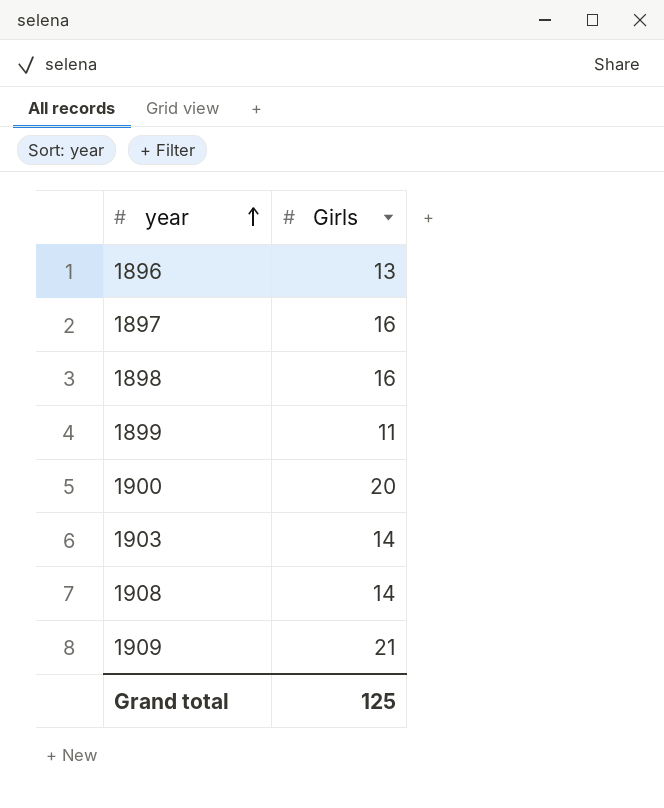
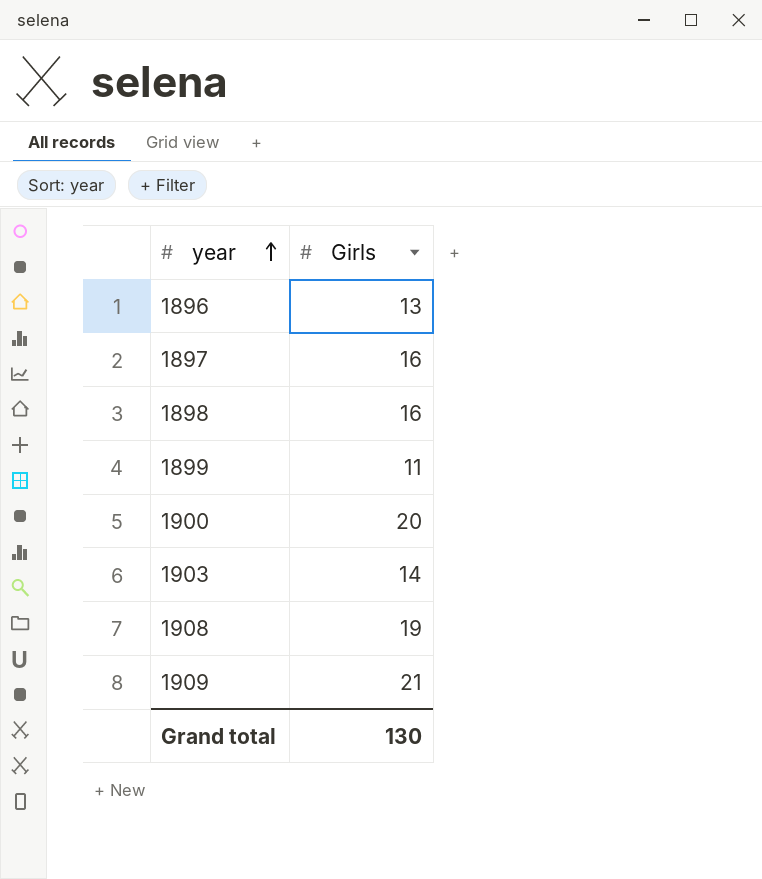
1908 | Girls: 14 -> 19
Grand total | Girls: 125 -> 130

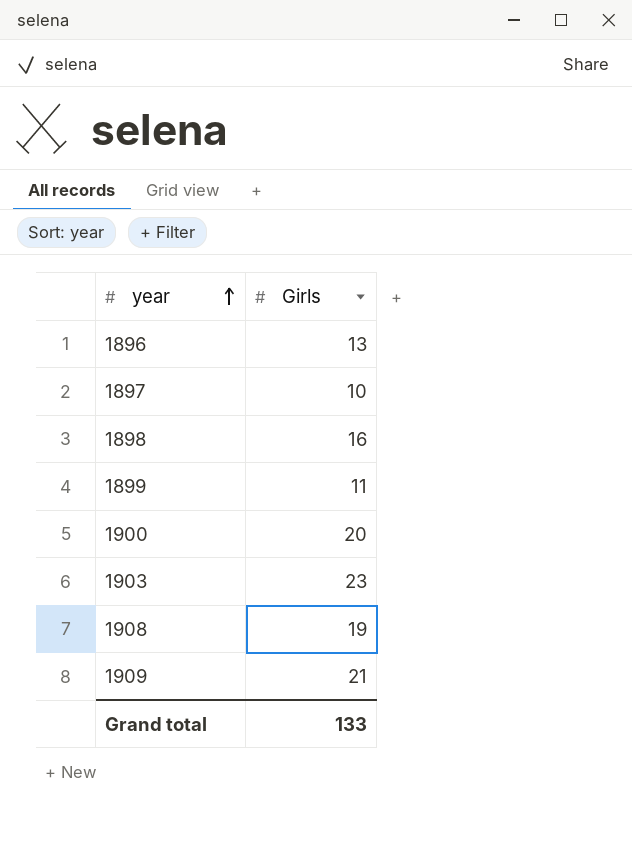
1897 | Girls: 16 -> 10
1903 | Girls: 14 -> 23
Grand total | Girls: 130 -> 133

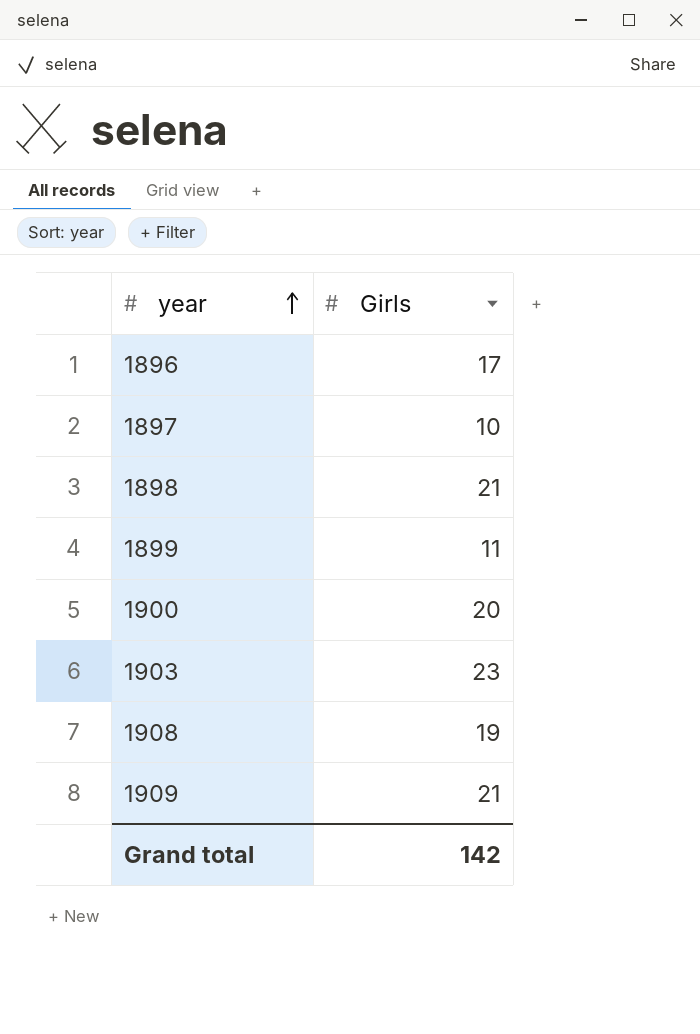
1896 | Girls: 13 -> 17
1898 | Girls: 16 -> 21
Grand total | Girls: 133 -> 142

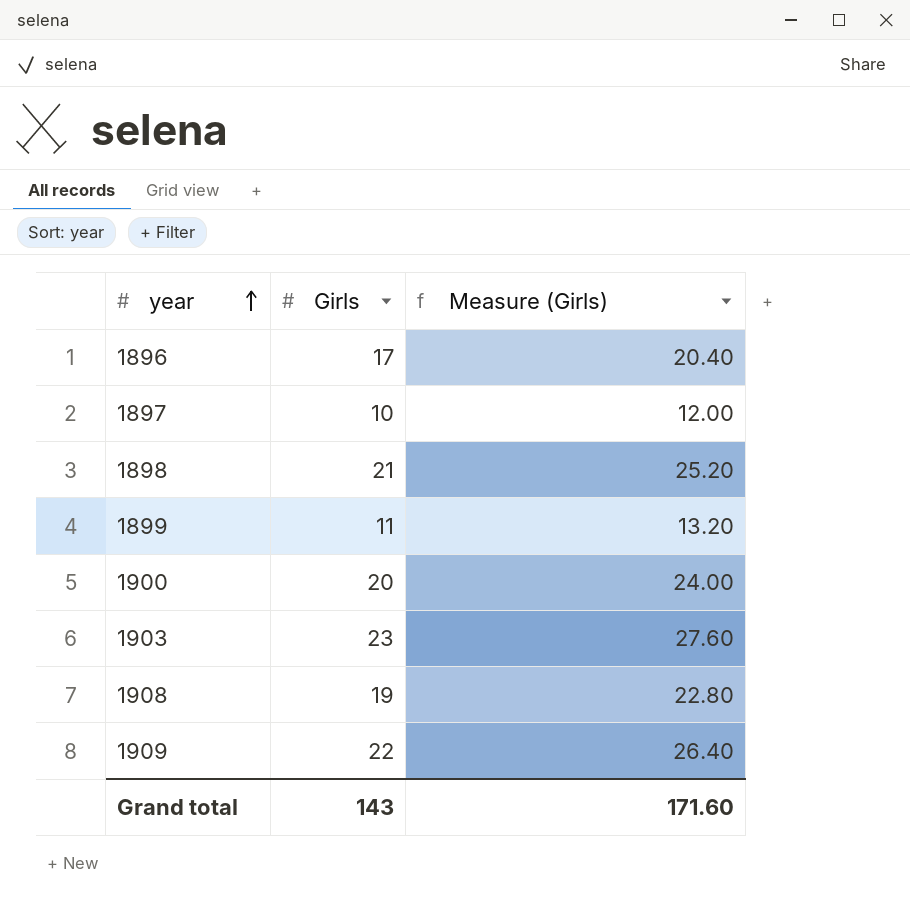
column Measure (Girls) | formula: none -> [Girls] * 1.2
1909 | Girls: 21 -> 22
Grand total | Girls: 142 -> 143

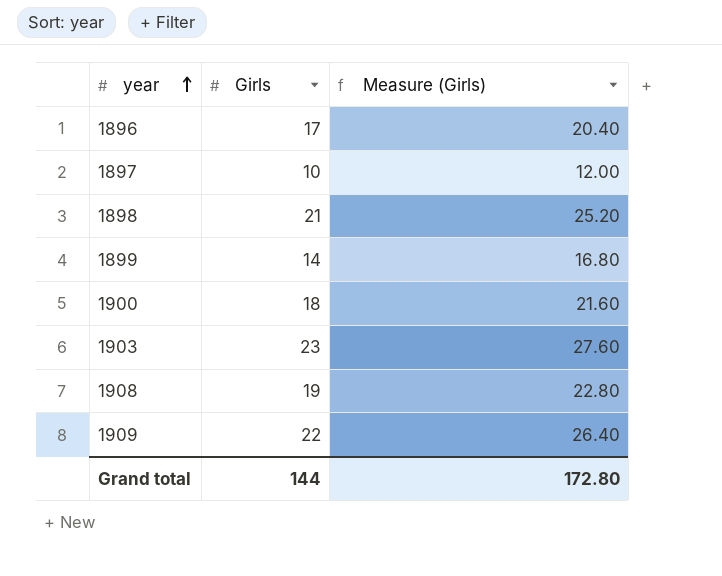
1899 | Girls: 11 -> 14
1899 | Measure (Girls): 13.20 -> 16.80
1900 | Girls: 20 -> 18
1900 | Measure (Girls): 24.00 -> 21.60
Grand total | Girls: 143 -> 144
Grand total | Measure (Girls): 171.60 -> 172.80

